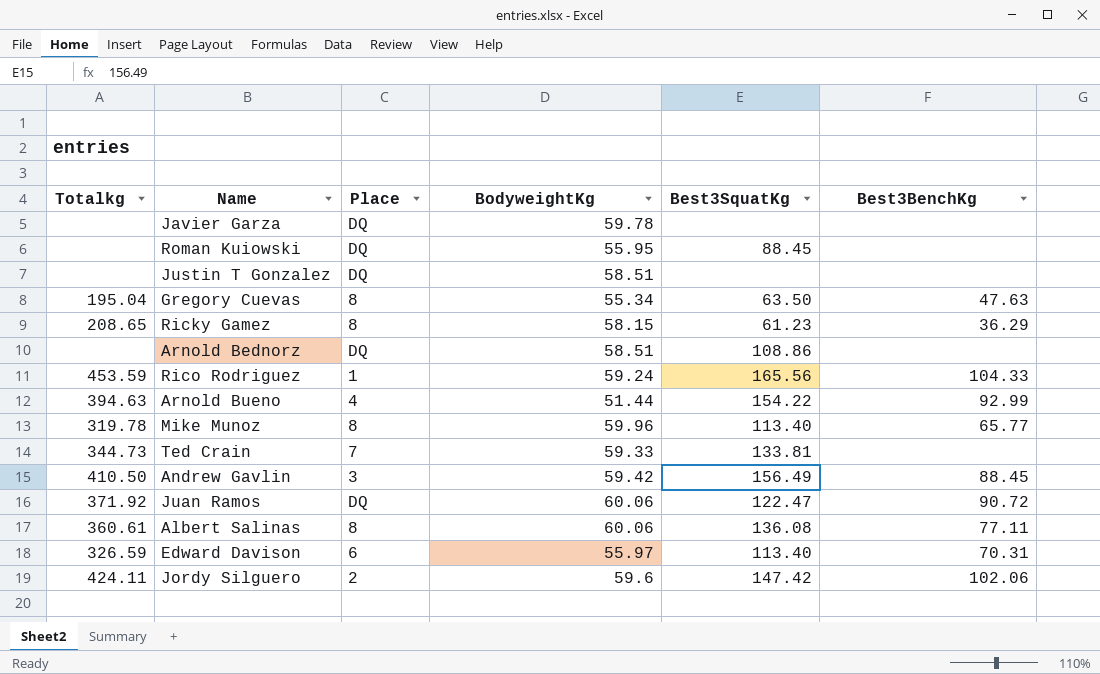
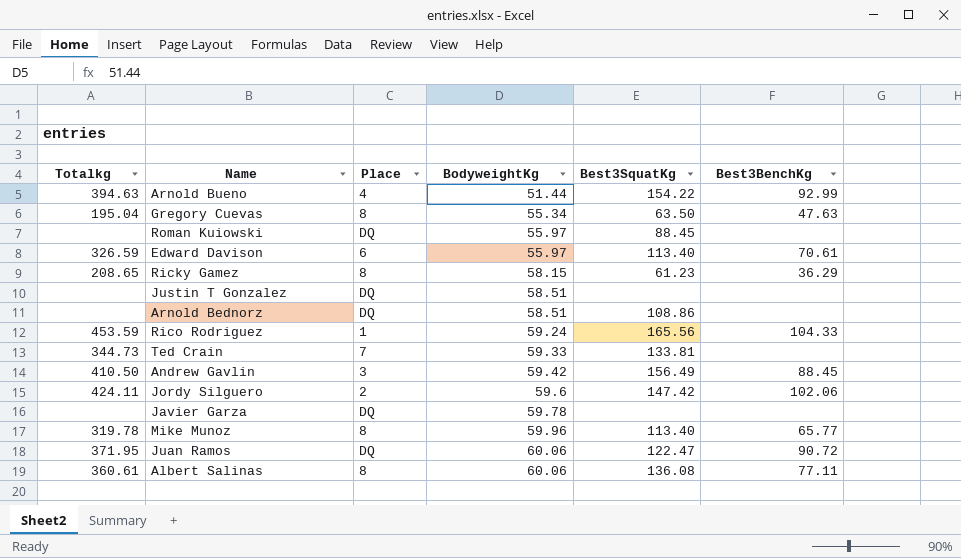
row order: none -> BodyweightKg ascending
Roman Kuiowski | BodyweightKg: 55.95 -> 55.97
Edward Davison | Best3BenchKg: 70.31 -> 70.61
Juan Ramos | Totalkg: 371.92 -> 371.95

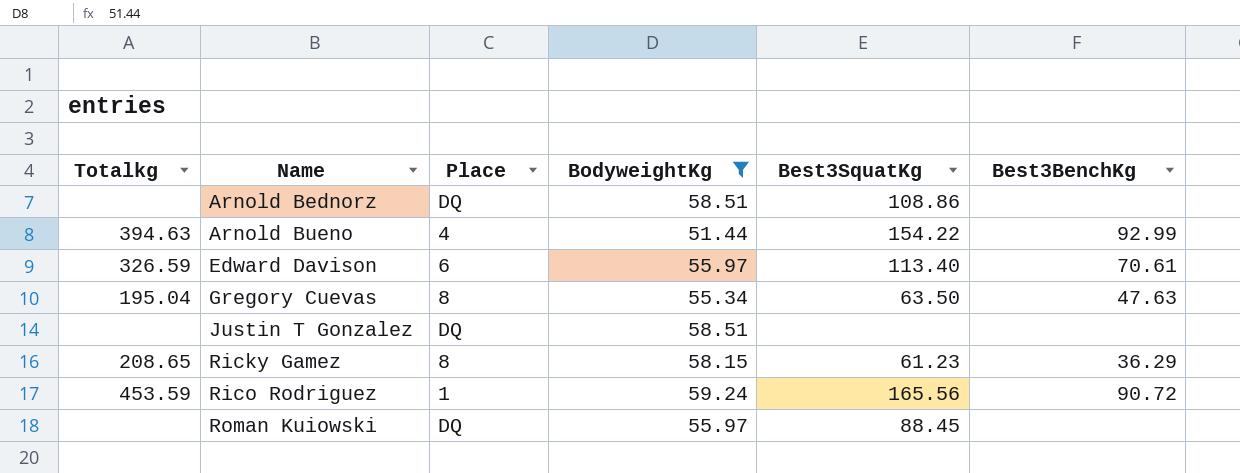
filter: none -> BodyweightKg <= 59.24
row order: BodyweightKg ascending -> Name ascending
Rico Rodriguez | Best3BenchKg: 104.33 -> 90.72

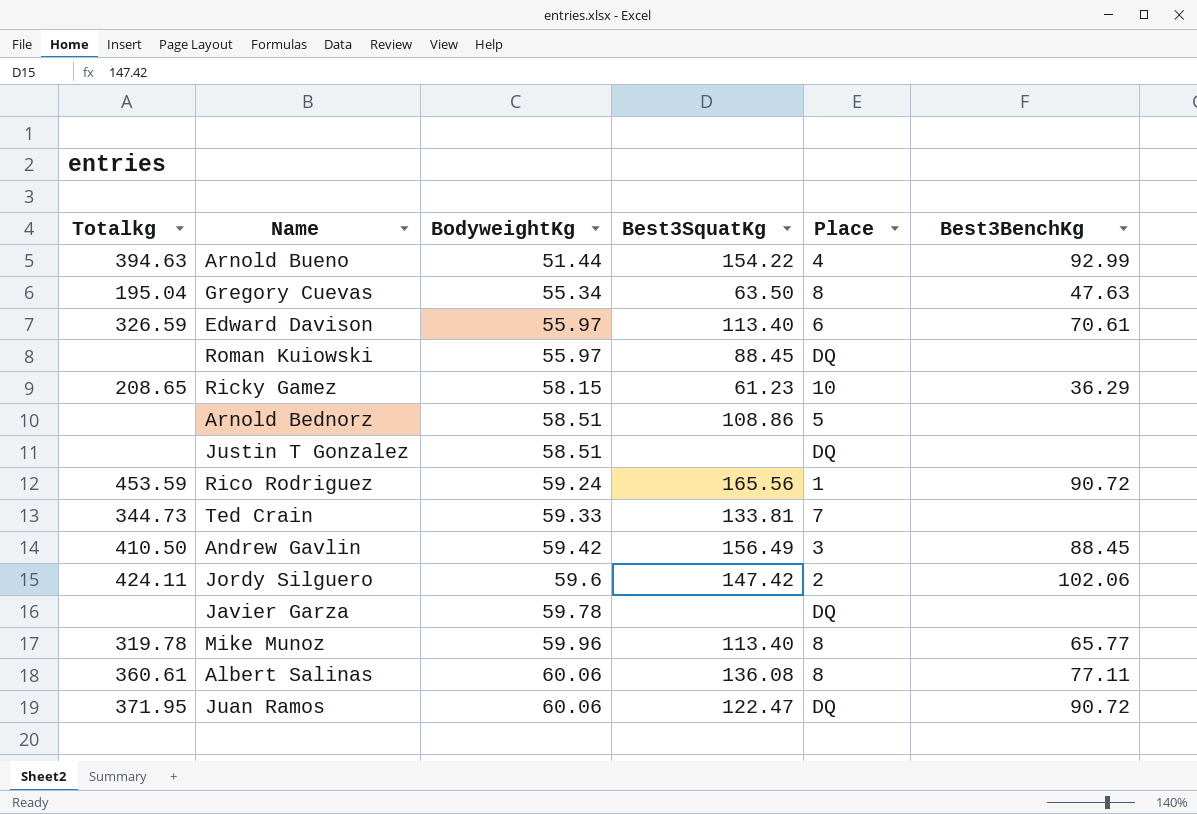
filter: BodyweightKg <= 59.24 -> none
row order: Name ascending -> BodyweightKg ascending
column Place | position: 3 -> 5
Ricky Gamez | Place: 8 -> 10
Arnold Bednorz | Place: DQ -> 5

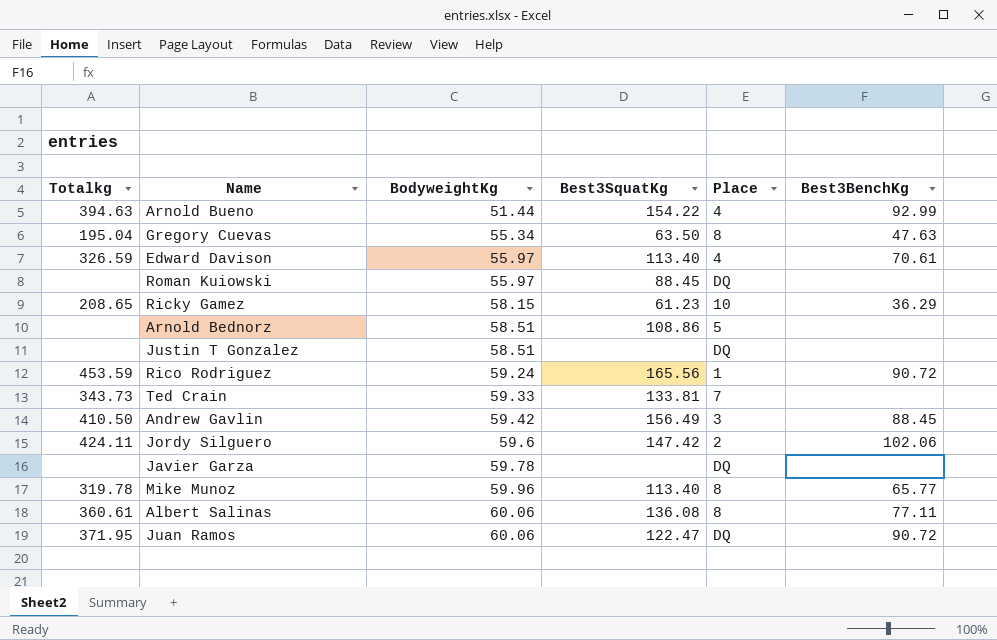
Edward Davison | Place: 6 -> 4
Ted Crain | Totalkg: 344.73 -> 343.73

